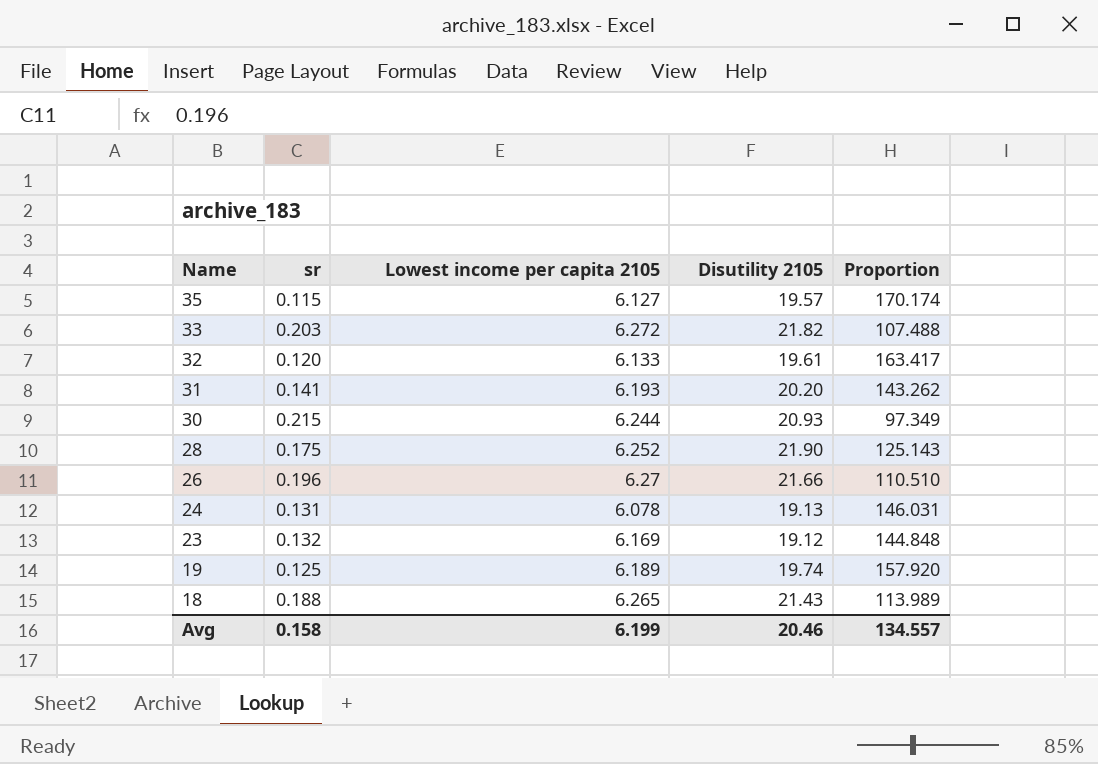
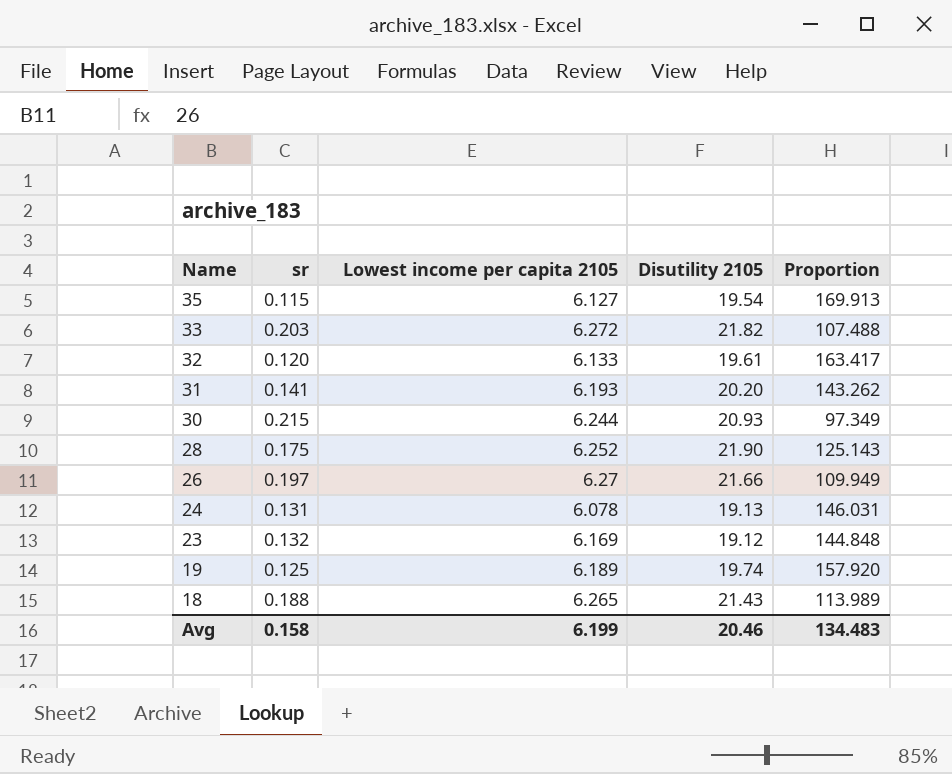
35 | Disutility 2105: 19.57 -> 19.54
35 | Proportion: 170.174 -> 169.913
26 | sr: 0.196 -> 0.197
26 | Proportion: 110.510 -> 109.949
Avg | Proportion: 134.557 -> 134.483

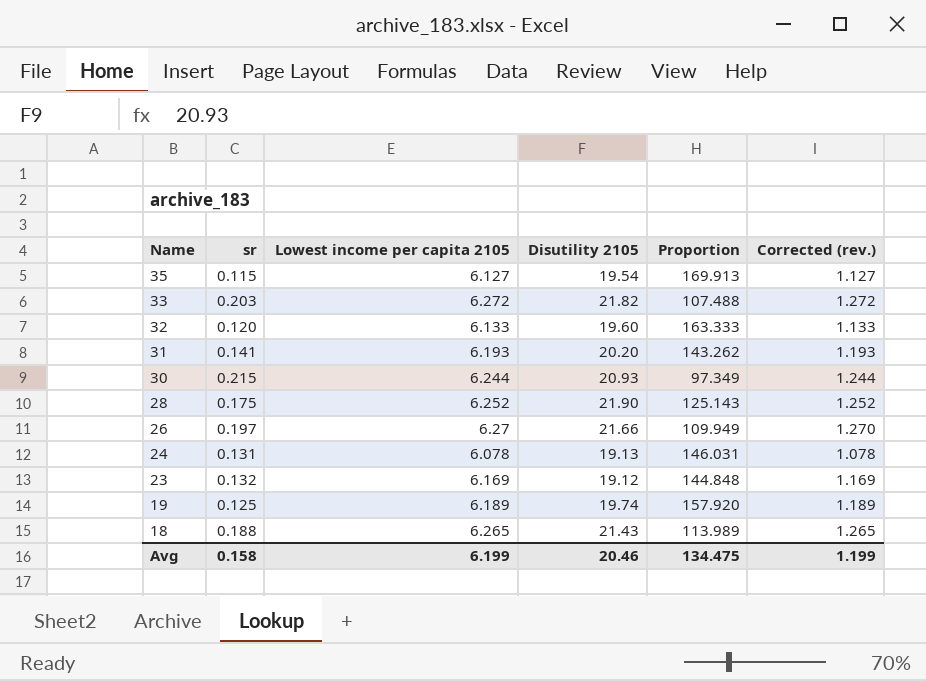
column Corrected (rev.) | formula: none -> [Lowest income per capita 2105] - 5
32 | Disutility 2105: 19.61 -> 19.60
32 | Proportion: 163.417 -> 163.333
Avg | Proportion: 134.483 -> 134.475

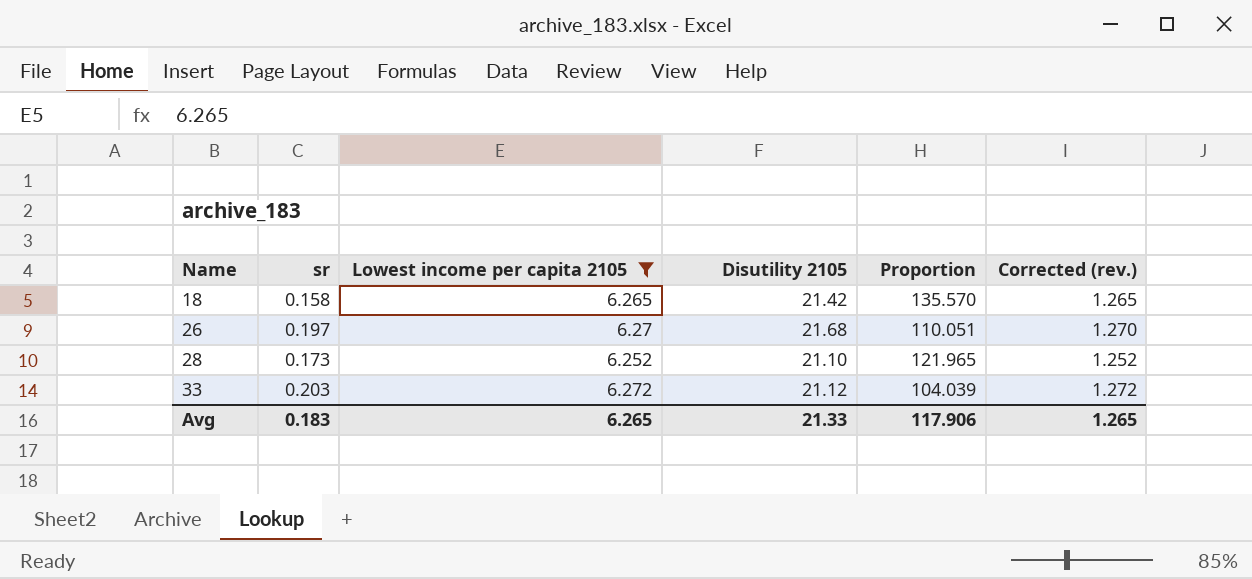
filter: none -> Lowest income per capita 2105 >= 6.252
row order: Name descending -> Name ascending
18 | sr: 0.188 -> 0.158
18 | Disutility 2105: 21.43 -> 21.42
18 | Proportion: 113.989 -> 135.570
26 | Disutility 2105: 21.66 -> 21.68
26 | Proportion: 109.949 -> 110.051
28 | sr: 0.175 -> 0.173
28 | Disutility 2105: 21.90 -> 21.10
28 | Proportion: 125.143 -> 121.965
33 | Disutility 2105: 21.82 -> 21.12
33 | Proportion: 107.488 -> 104.039
Avg | sr: 0.158 -> 0.183
Avg | Lowest income per capita 2105: 6.199 -> 6.265
Avg | Disutility 2105: 20.46 -> 21.33
Avg | Proportion: 134.475 -> 117.906
Avg | Corrected (rev.): 1.199 -> 1.265

